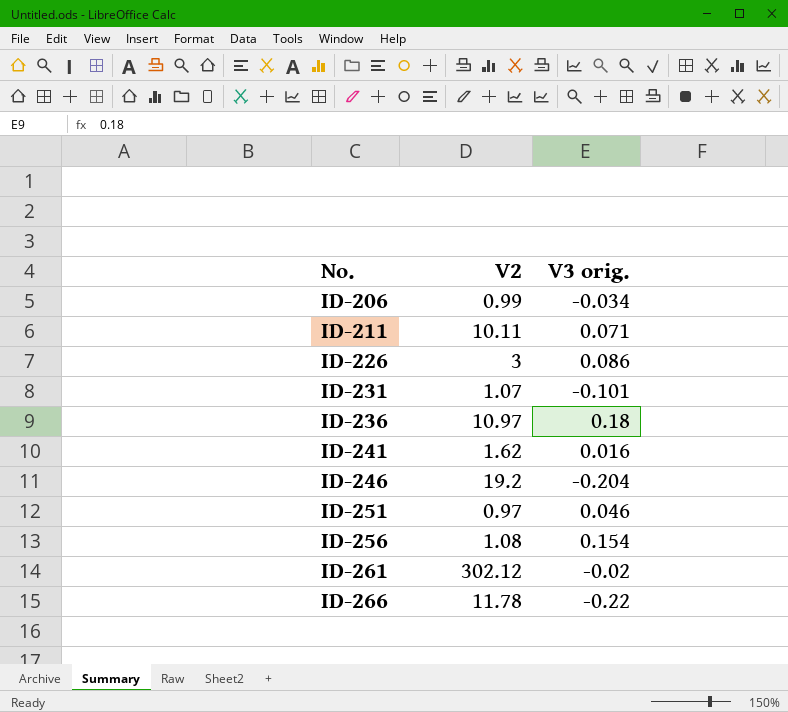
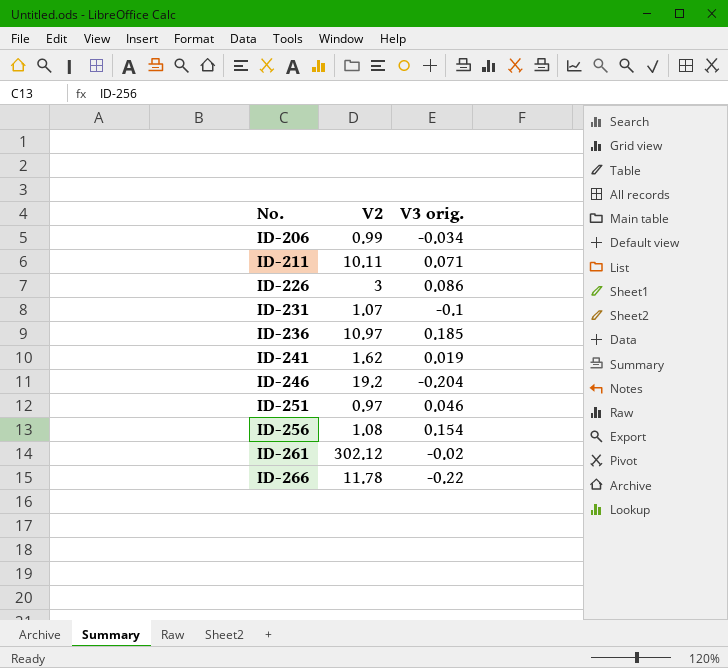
ID-231 | V3 orig.: -0.101 -> -0.1
ID-236 | V3 orig.: 0.18 -> 0.185
ID-241 | V3 orig.: 0.016 -> 0.019

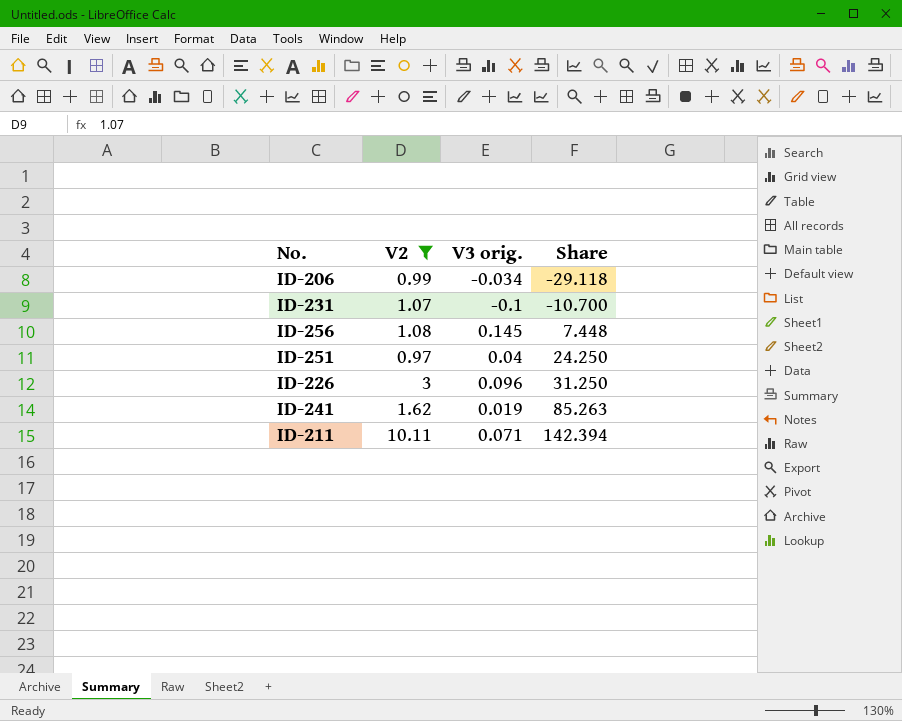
filter: none -> V2 <= 10.11
row order: No. ascending -> Share ascending
column Share | formula: none -> [V2] / [V3 orig.]
ID-256 | V3 orig.: 0.154 -> 0.145
ID-251 | V3 orig.: 0.046 -> 0.04
ID-226 | V3 orig.: 0.086 -> 0.096

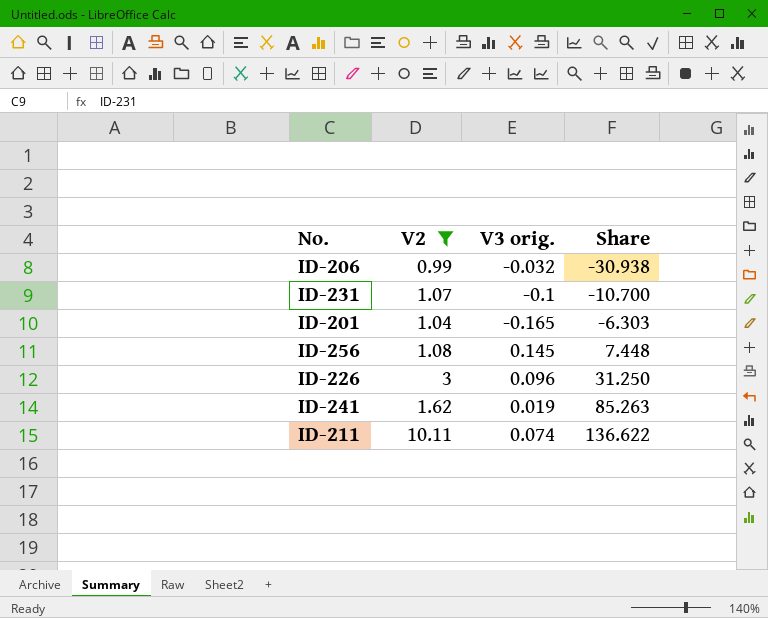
row ID-251: 0.97 | 0.04 | 24.250 -> none
ID-206 | V3 orig.: -0.034 -> -0.032
ID-206 | Share: -29.118 -> -30.938
row ID-201: none -> 1.04 | -0.165 | -6.303
ID-211 | V3 orig.: 0.071 -> 0.074
ID-211 | Share: 142.394 -> 136.622

